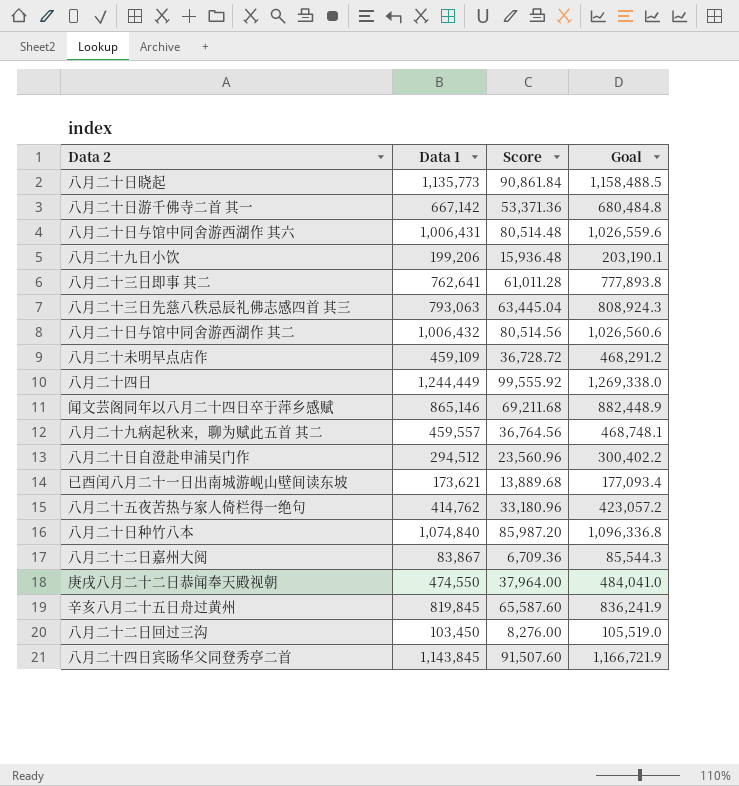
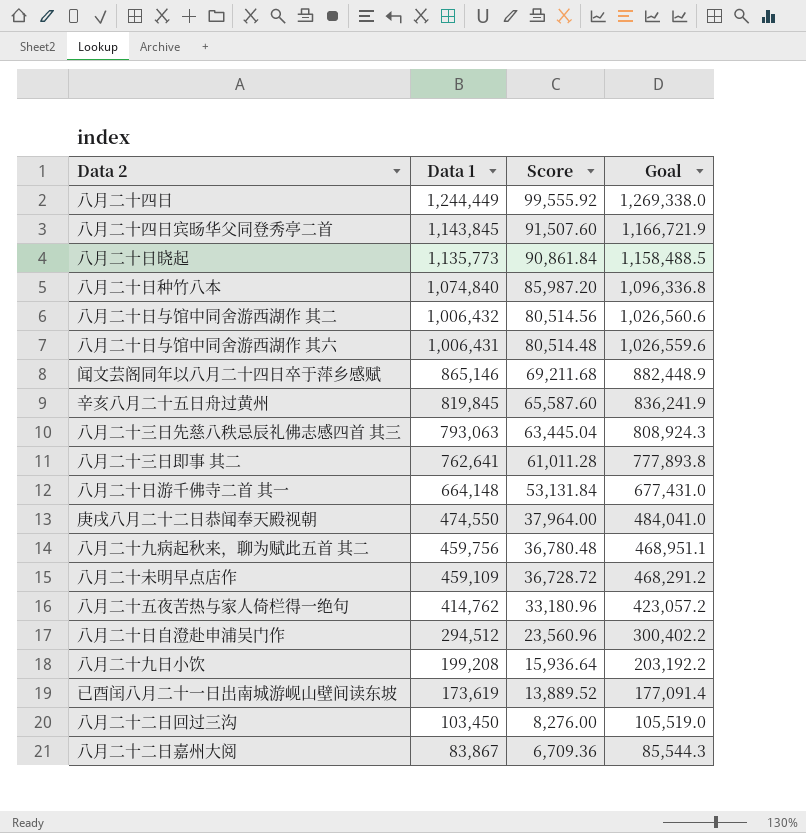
row order: none -> Data 1 descending
八月二十日游千佛寺二首 其一 | Data 1: 667,142 -> 664,148
八月二十日游千佛寺二首 其一 | Score: 53,371.36 -> 53,131.84
八月二十日游千佛寺二首 其一 | Goal: 680,484.8 -> 677,431.0
八月二十九病起秋来，聊为赋此五首 其二 | Data 1: 459,557 -> 459,756
八月二十九病起秋来，聊为赋此五首 其二 | Score: 36,764.56 -> 36,780.48
八月二十九病起秋来，聊为赋此五首 其二 | Goal: 468,748.1 -> 468,951.1
八月二十九日小饮 | Data 1: 199,206 -> 199,208
八月二十九日小饮 | Score: 15,936.48 -> 15,936.64
八月二十九日小饮 | Goal: 203,190.1 -> 203,192.2
已酉闰八月二十一日出南城游岘山壁间读东坡 | Data 1: 173,621 -> 173,619
已酉闰八月二十一日出南城游岘山壁间读东坡 | Score: 13,889.68 -> 13,889.52
已酉闰八月二十一日出南城游岘山壁间读东坡 | Goal: 177,093.4 -> 177,091.4

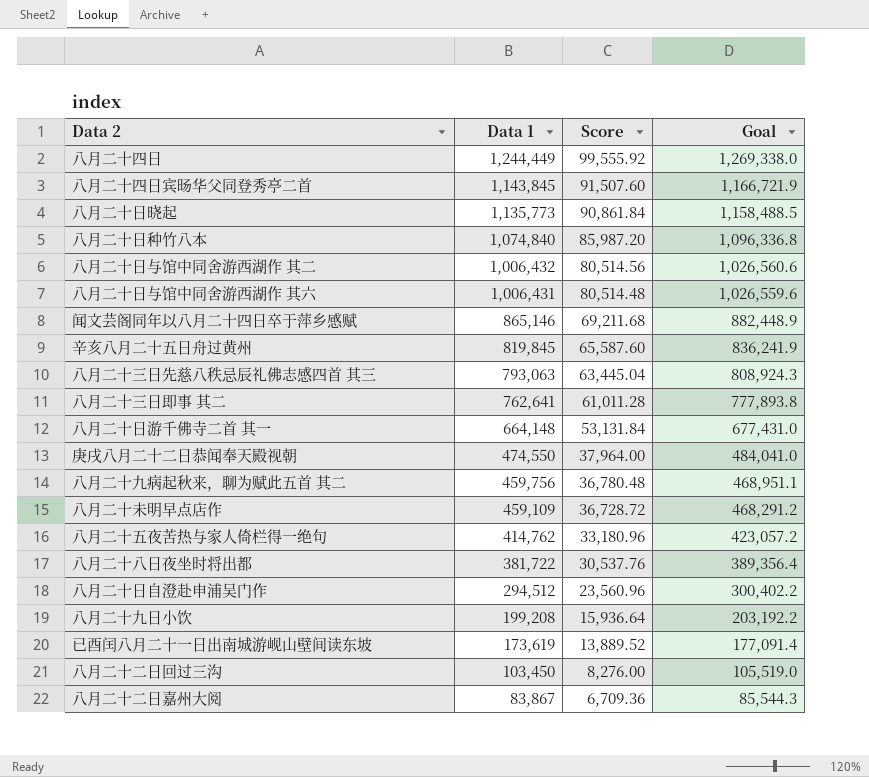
row 八月二十八日夜坐时将出都: none -> 381,722 | 30,537.76 | 389,356.4

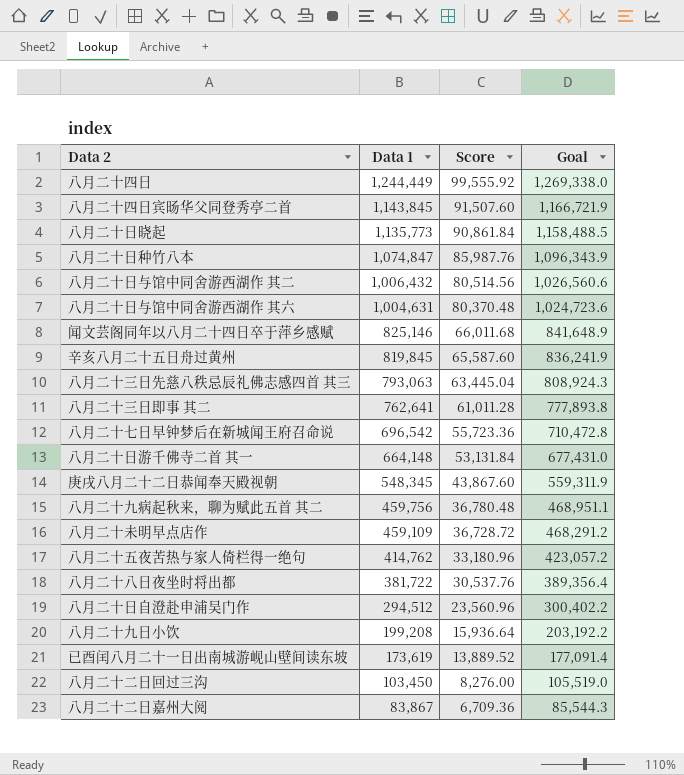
八月二十日种竹八本 | Data 1: 1,074,840 -> 1,074,847
八月二十日种竹八本 | Score: 85,987.20 -> 85,987.76
八月二十日种竹八本 | Goal: 1,096,336.8 -> 1,096,343.9
八月二十日与馆中同舍游西湖作 其六 | Data 1: 1,006,431 -> 1,004,631
八月二十日与馆中同舍游西湖作 其六 | Score: 80,514.48 -> 80,370.48
八月二十日与馆中同舍游西湖作 其六 | Goal: 1,026,559.6 -> 1,024,723.6
闻文芸阁同年以八月二十四日卒于萍乡感赋 | Data 1: 865,146 -> 825,146
闻文芸阁同年以八月二十四日卒于萍乡感赋 | Score: 69,211.68 -> 66,011.68
闻文芸阁同年以八月二十四日卒于萍乡感赋 | Goal: 882,448.9 -> 841,648.9
row 八月二十七日早钟梦后在新城闻王府召命说: none -> 696,542 | 55,723.36 | 710,472.8
庚戌八月二十二日恭闻奉天殿视朝 | Data 1: 474,550 -> 548,345
庚戌八月二十二日恭闻奉天殿视朝 | Score: 37,964.00 -> 43,867.60
庚戌八月二十二日恭闻奉天殿视朝 | Goal: 484,041.0 -> 559,311.9

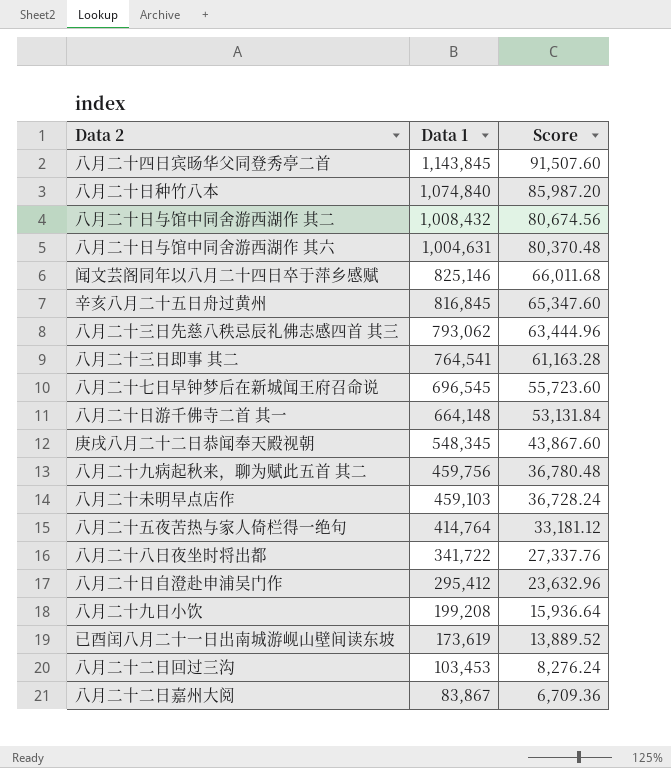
column Goal | formula: [Data 1] * 1.02 -> none
row 八月二十四日: 1,244,449 | 99,555.92 | 1,269,338.0 -> none
row 八月二十日晓起: 1,135,773 | 90,861.84 | 1,158,488.5 -> none
八月二十日种竹八本 | Data 1: 1,074,847 -> 1,074,840
八月二十日种竹八本 | Score: 85,987.76 -> 85,987.20
八月二十日与馆中同舍游西湖作 其二 | Data 1: 1,006,432 -> 1,008,432
八月二十日与馆中同舍游西湖作 其二 | Score: 80,514.56 -> 80,674.56
辛亥八月二十五日舟过黄州 | Data 1: 819,845 -> 816,845
辛亥八月二十五日舟过黄州 | Score: 65,587.60 -> 65,347.60
八月二十三日先慈八秩忌辰礼佛志感四首 其三 | Data 1: 793,063 -> 793,062
八月二十三日先慈八秩忌辰礼佛志感四首 其三 | Score: 63,445.04 -> 63,444.96
八月二十三日即事 其二 | Data 1: 762,641 -> 764,541
八月二十三日即事 其二 | Score: 61,011.28 -> 61,163.28
八月二十七日早钟梦后在新城闻王府召命说 | Data 1: 696,542 -> 696,545
八月二十七日早钟梦后在新城闻王府召命说 | Score: 55,723.36 -> 55,723.60
八月二十未明早点店作 | Data 1: 459,109 -> 459,103
八月二十未明早点店作 | Score: 36,728.72 -> 36,728.24
八月二十五夜苦热与家人倚栏得一绝句 | Data 1: 414,762 -> 414,764
八月二十五夜苦热与家人倚栏得一绝句 | Score: 33,180.96 -> 33,181.12
八月二十八日夜坐时将出都 | Data 1: 381,722 -> 341,722
八月二十八日夜坐时将出都 | Score: 30,537.76 -> 27,337.76
八月二十日自澄赴申浦吴门作 | Data 1: 294,512 -> 295,412
八月二十日自澄赴申浦吴门作 | Score: 23,560.96 -> 23,632.96
八月二十二日回过三沟 | Data 1: 103,450 -> 103,453
八月二十二日回过三沟 | Score: 8,276.00 -> 8,276.24

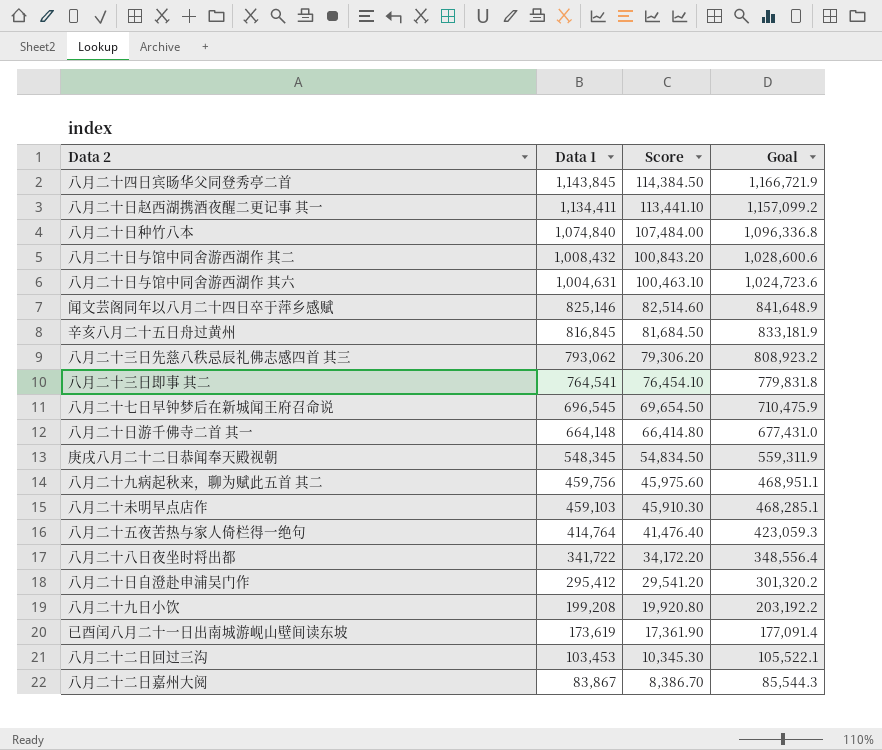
column Score | formula: [Data 1] * 0.08 -> [Data 1] * 0.1
column Goal | formula: none -> [Data 1] * 1.02
row 八月二十日赵西湖携酒夜醒二更记事 其一: none -> 1,134,411 | 113,441.10 | 1,157,099.2

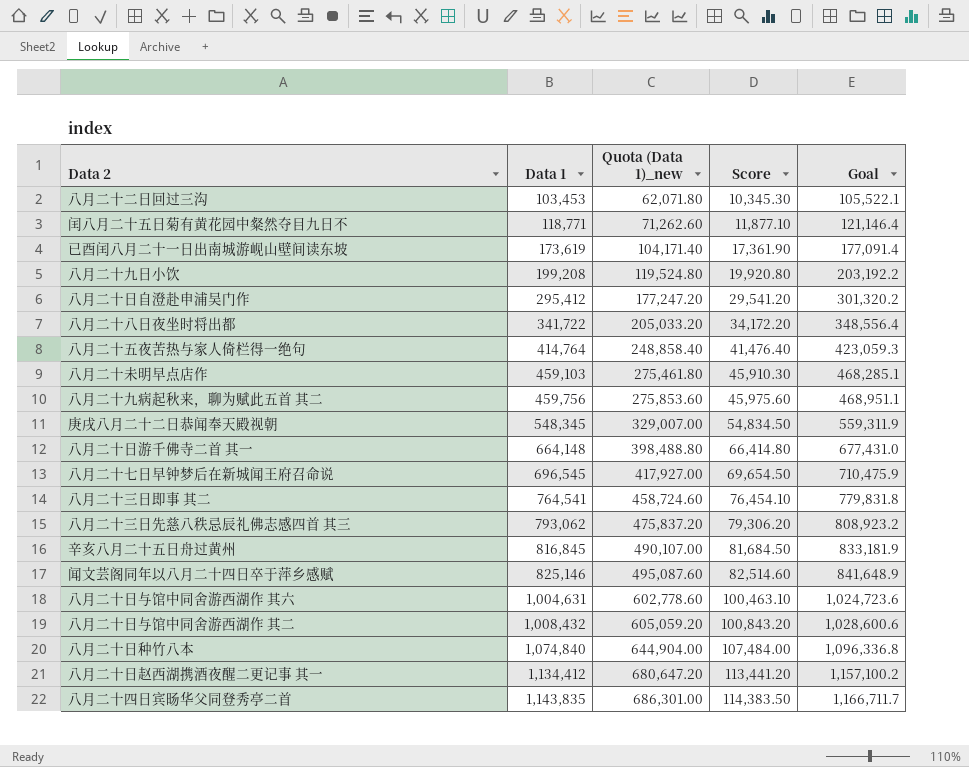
row order: Data 1 descending -> Data 1 ascending
column Quota (Data 1)_new | formula: none -> [Data 1] * 0.6
row 八月二十二日嘉州大阅: 83,867 | 8,386.70 | 85,544.3 -> none
row 闰八月二十五日菊有黄花园中粲然夺目九日不: none -> 118,771 | 71,262.60 | 11,877.10 | 121,146.4
八月二十日赵西湖携酒夜醒二更记事 其一 | Data 1: 1,134,411 -> 1,134,412
八月二十日赵西湖携酒夜醒二更记事 其一 | Score: 113,441.10 -> 113,441.20
八月二十日赵西湖携酒夜醒二更记事 其一 | Goal: 1,157,099.2 -> 1,157,100.2
八月二十四日宾旸华父同登秀亭二首 | Data 1: 1,143,845 -> 1,143,835
八月二十四日宾旸华父同登秀亭二首 | Score: 114,384.50 -> 114,383.50
八月二十四日宾旸华父同登秀亭二首 | Goal: 1,166,721.9 -> 1,166,711.7

